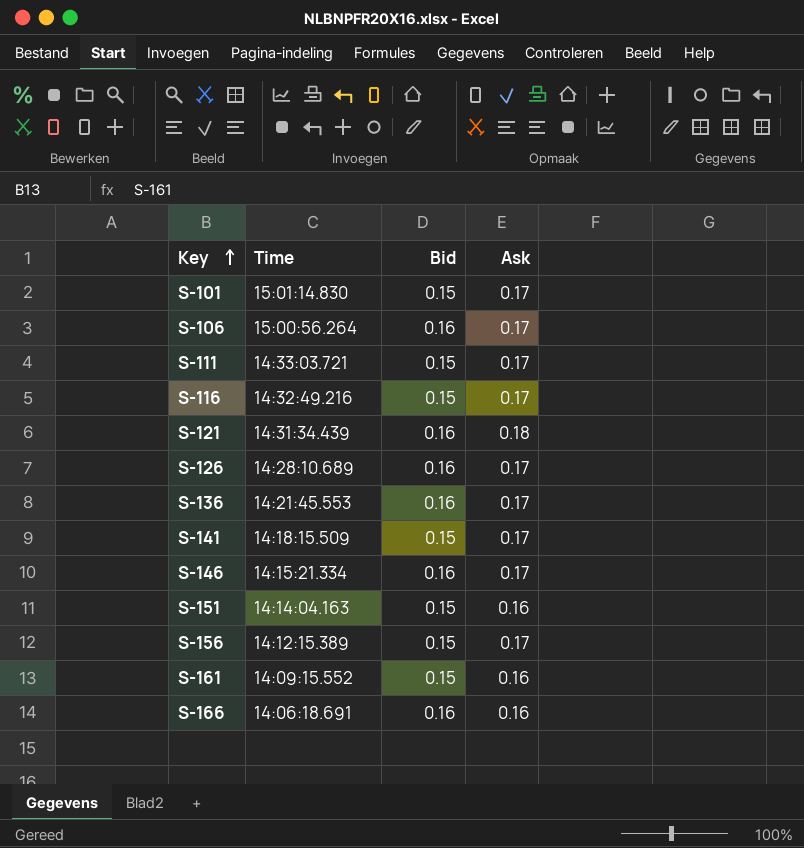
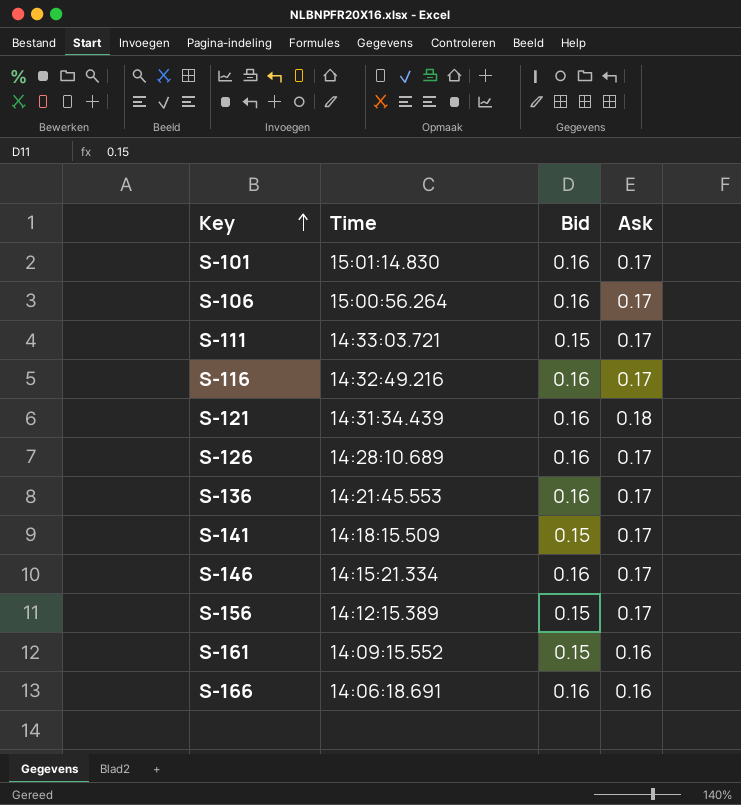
row S-151: 14:14:04.163 | 0.15 | 0.16 -> none
S-101 | Bid: 0.15 -> 0.16
S-116 | Bid: 0.15 -> 0.16

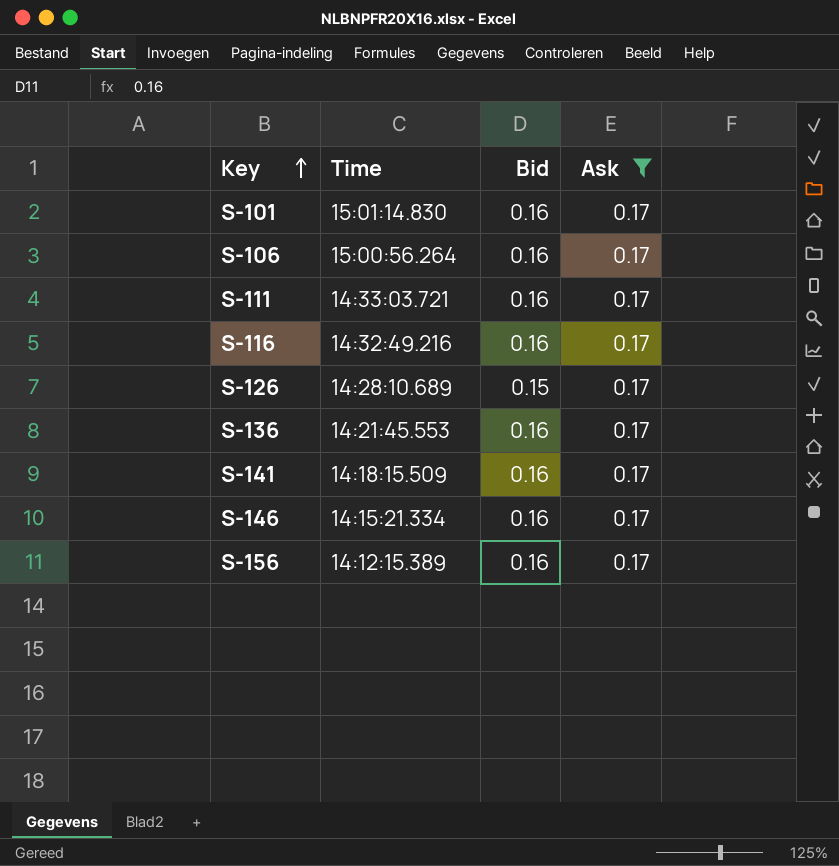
filter: none -> Ask = 0.17
S-111 | Bid: 0.15 -> 0.16
S-126 | Bid: 0.16 -> 0.15
S-141 | Bid: 0.15 -> 0.16
S-156 | Bid: 0.15 -> 0.16

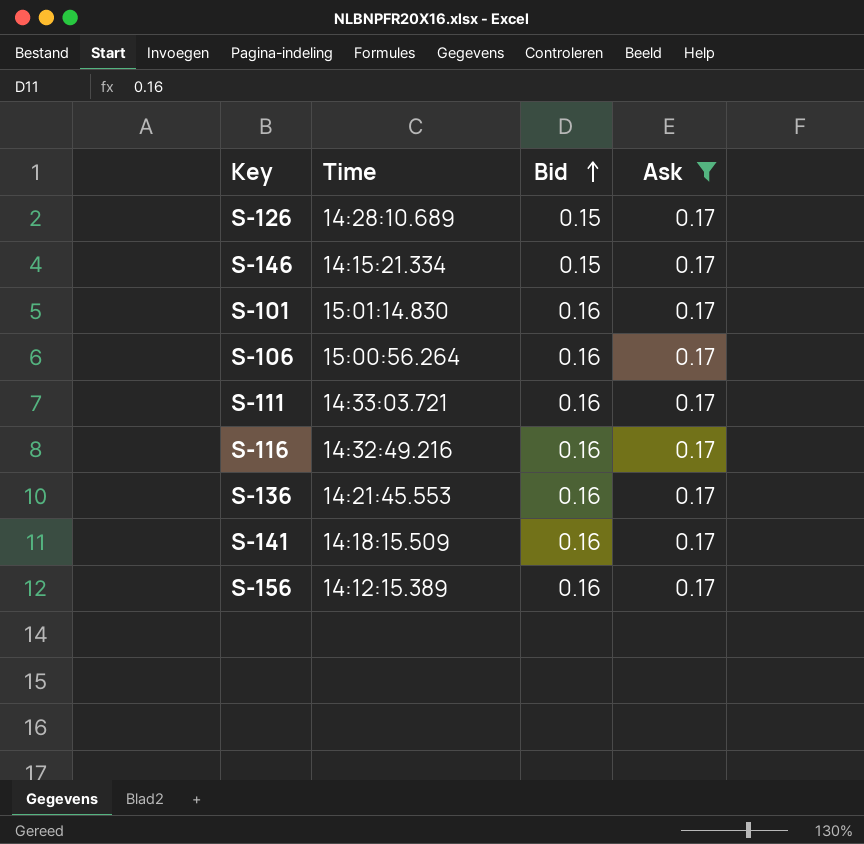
row order: Key ascending -> Bid ascending
S-146 | Bid: 0.16 -> 0.15

